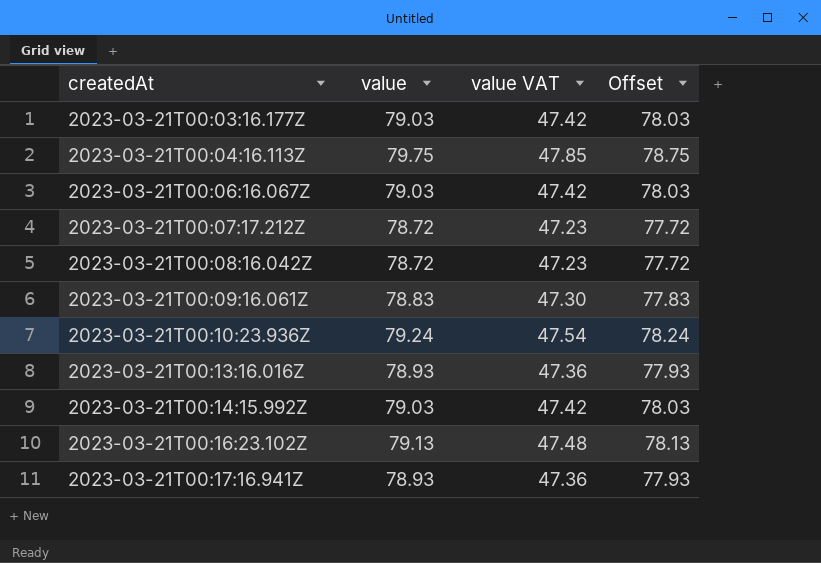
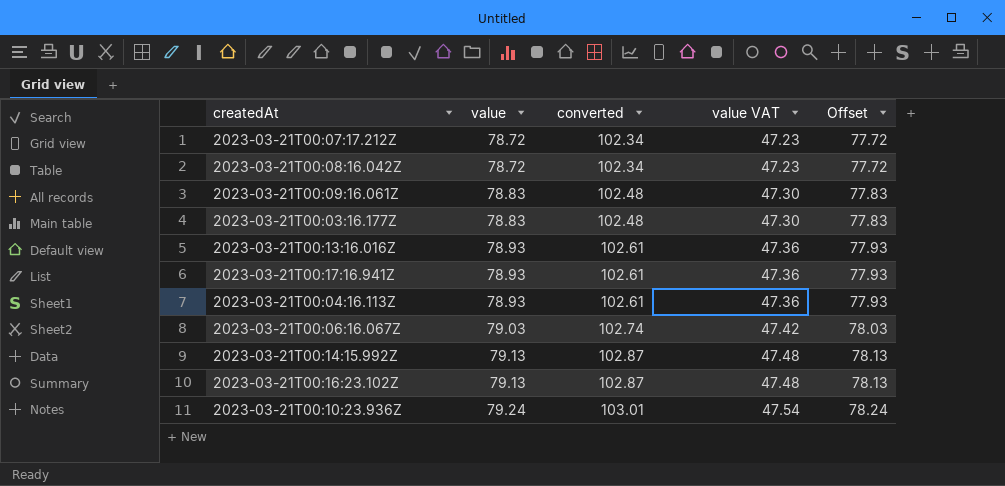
row order: createdAt ascending -> value ascending
column converted | formula: none -> [value] * 1.3
2023-03-21T00:03:16.177Z | value: 79.03 -> 78.83
2023-03-21T00:03:16.177Z | value VAT: 47.42 -> 47.30
2023-03-21T00:03:16.177Z | Offset: 78.03 -> 77.83
2023-03-21T00:04:16.113Z | value: 79.75 -> 78.93
2023-03-21T00:04:16.113Z | value VAT: 47.85 -> 47.36
2023-03-21T00:04:16.113Z | Offset: 78.75 -> 77.93
2023-03-21T00:14:15.992Z | value: 79.03 -> 79.13
2023-03-21T00:14:15.992Z | value VAT: 47.42 -> 47.48
2023-03-21T00:14:15.992Z | Offset: 78.03 -> 78.13

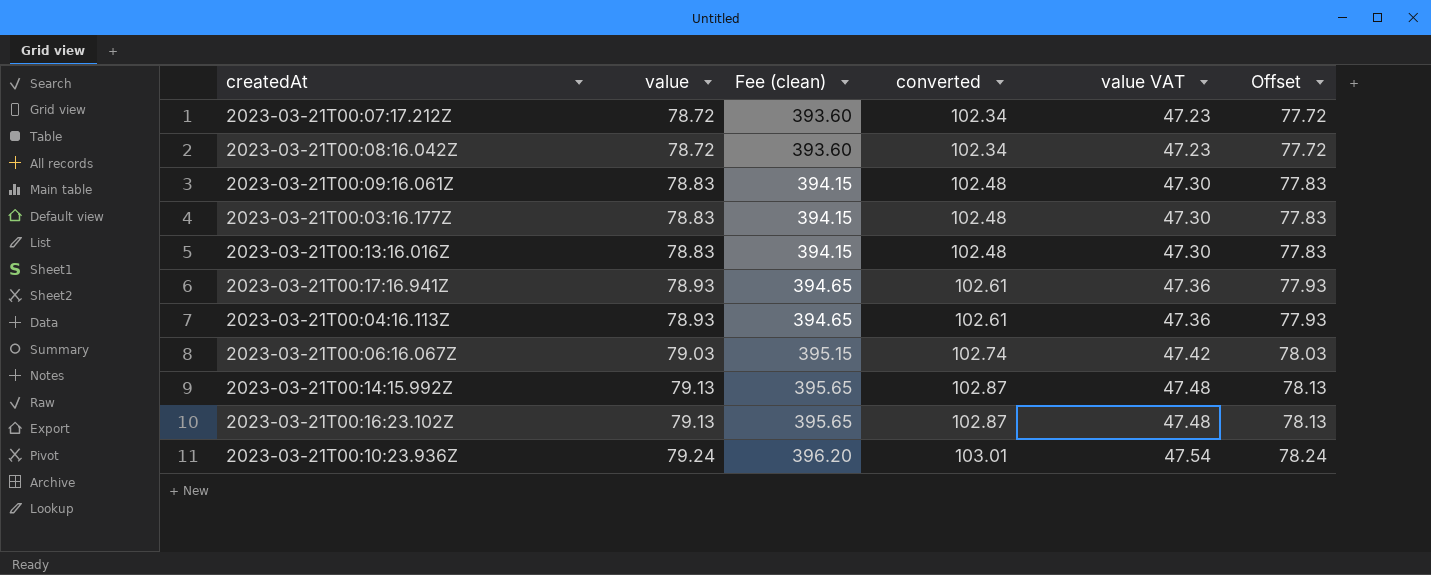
column Fee (clean) | formula: none -> [value] * 5
2023-03-21T00:13:16.016Z | value: 78.93 -> 78.83
2023-03-21T00:13:16.016Z | converted: 102.61 -> 102.48
2023-03-21T00:13:16.016Z | value VAT: 47.36 -> 47.30
2023-03-21T00:13:16.016Z | Offset: 77.93 -> 77.83

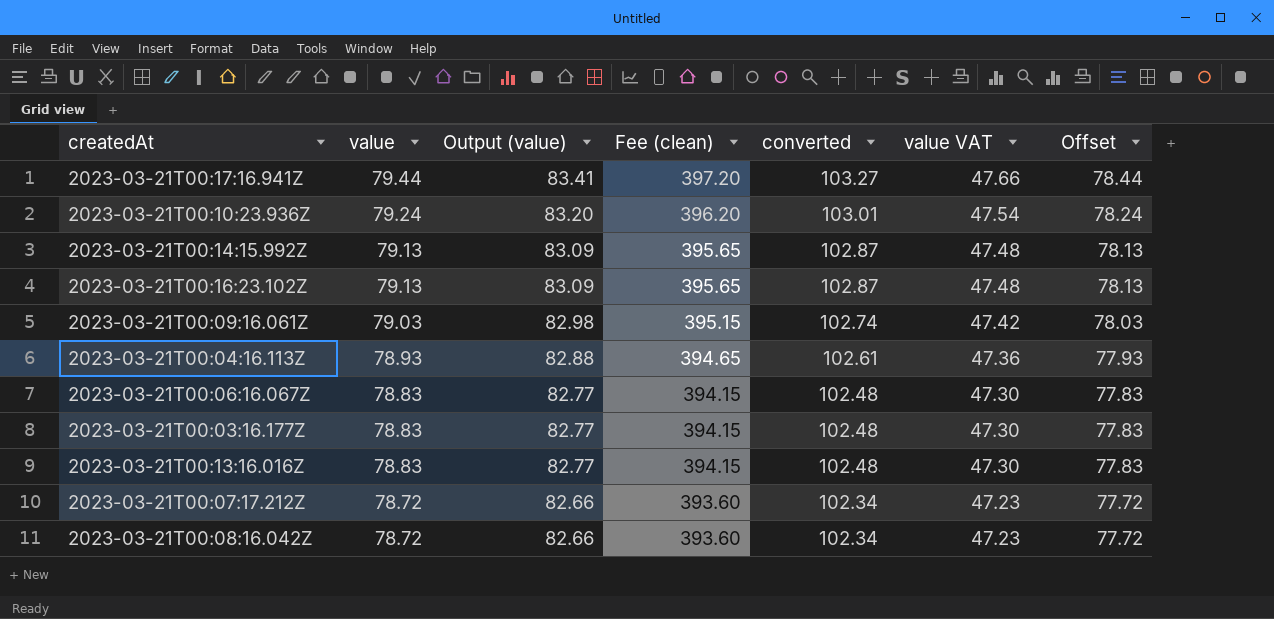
row order: value ascending -> value descending
column Output (value) | formula: none -> [value] * 1.05
2023-03-21T00:17:16.941Z | value: 78.93 -> 79.44
2023-03-21T00:17:16.941Z | Fee (clean): 394.65 -> 397.20
2023-03-21T00:17:16.941Z | converted: 102.61 -> 103.27
2023-03-21T00:17:16.941Z | value VAT: 47.36 -> 47.66
2023-03-21T00:17:16.941Z | Offset: 77.93 -> 78.44
2023-03-21T00:09:16.061Z | value: 78.83 -> 79.03
2023-03-21T00:09:16.061Z | Fee (clean): 394.15 -> 395.15
2023-03-21T00:09:16.061Z | converted: 102.48 -> 102.74
2023-03-21T00:09:16.061Z | value VAT: 47.30 -> 47.42
2023-03-21T00:09:16.061Z | Offset: 77.83 -> 78.03
2023-03-21T00:06:16.067Z | value: 79.03 -> 78.83
2023-03-21T00:06:16.067Z | Fee (clean): 395.15 -> 394.15
2023-03-21T00:06:16.067Z | converted: 102.74 -> 102.48
2023-03-21T00:06:16.067Z | value VAT: 47.42 -> 47.30
2023-03-21T00:06:16.067Z | Offset: 78.03 -> 77.83

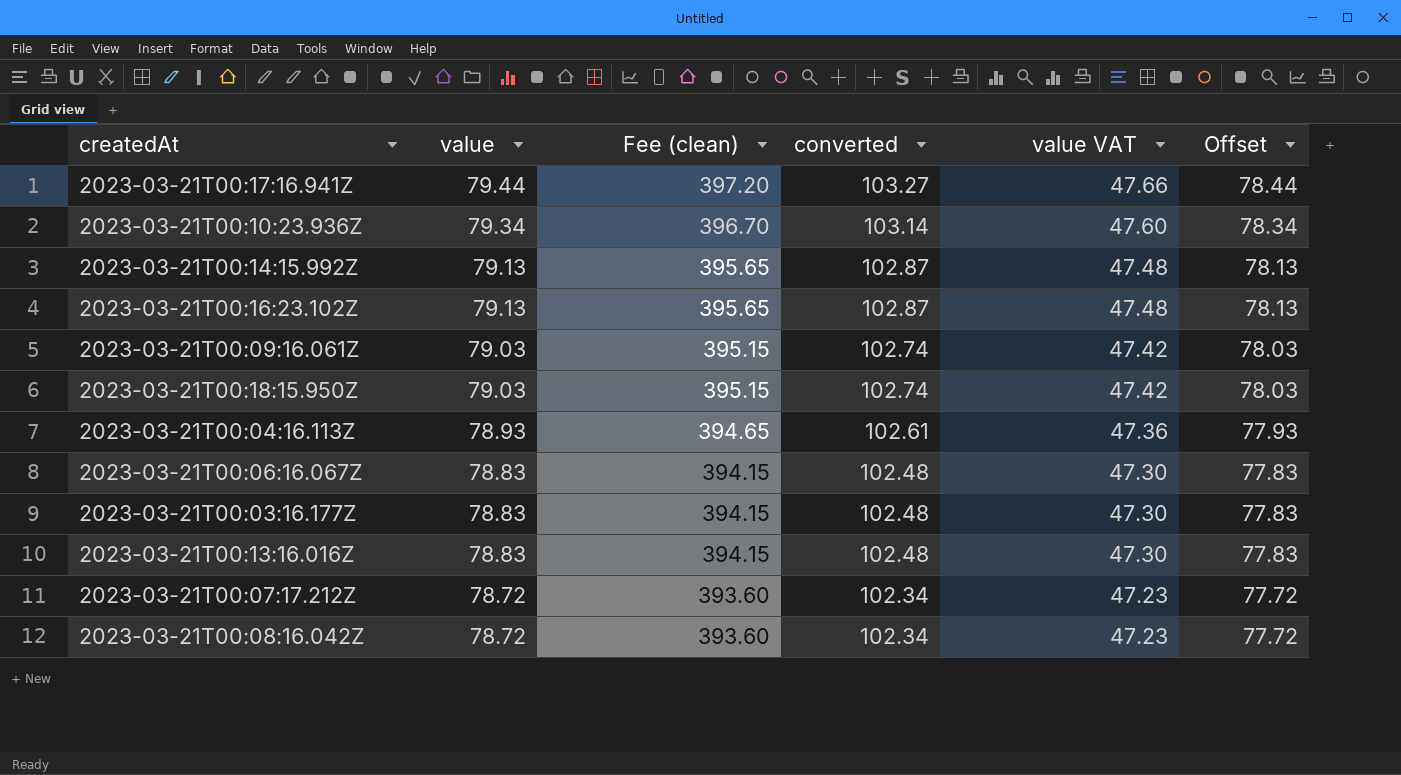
column Output (value) | formula: [value] * 1.05 -> none
2023-03-21T00:10:23.936Z | value: 79.24 -> 79.34
2023-03-21T00:10:23.936Z | Fee (clean): 396.20 -> 396.70
2023-03-21T00:10:23.936Z | converted: 103.01 -> 103.14
2023-03-21T00:10:23.936Z | value VAT: 47.54 -> 47.60
2023-03-21T00:10:23.936Z | Offset: 78.24 -> 78.34
row 2023-03-21T00:18:15.950Z: none -> 79.03 | 395.15 | 102.74 | 47.42 | 78.03

